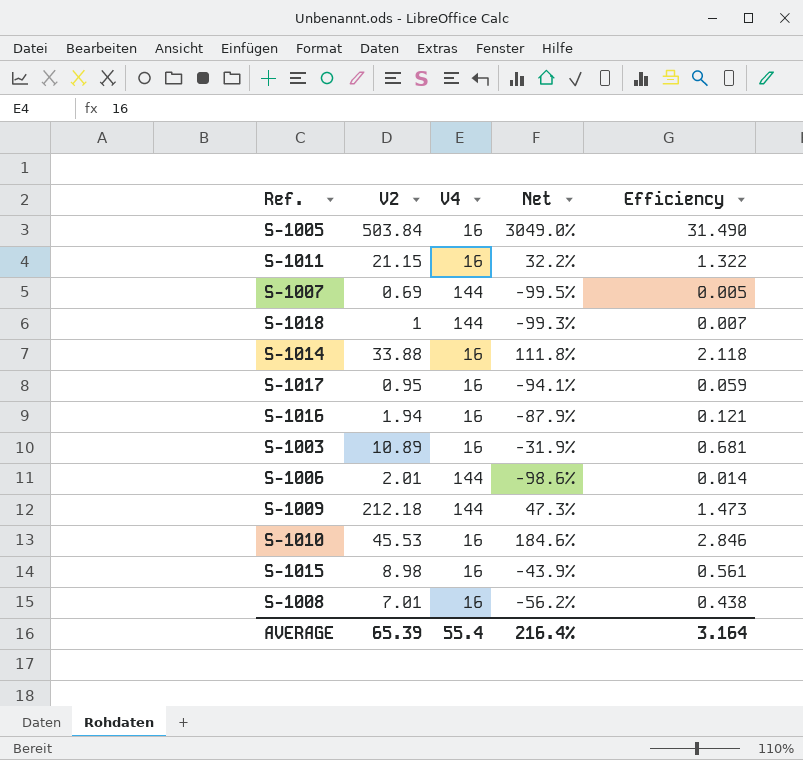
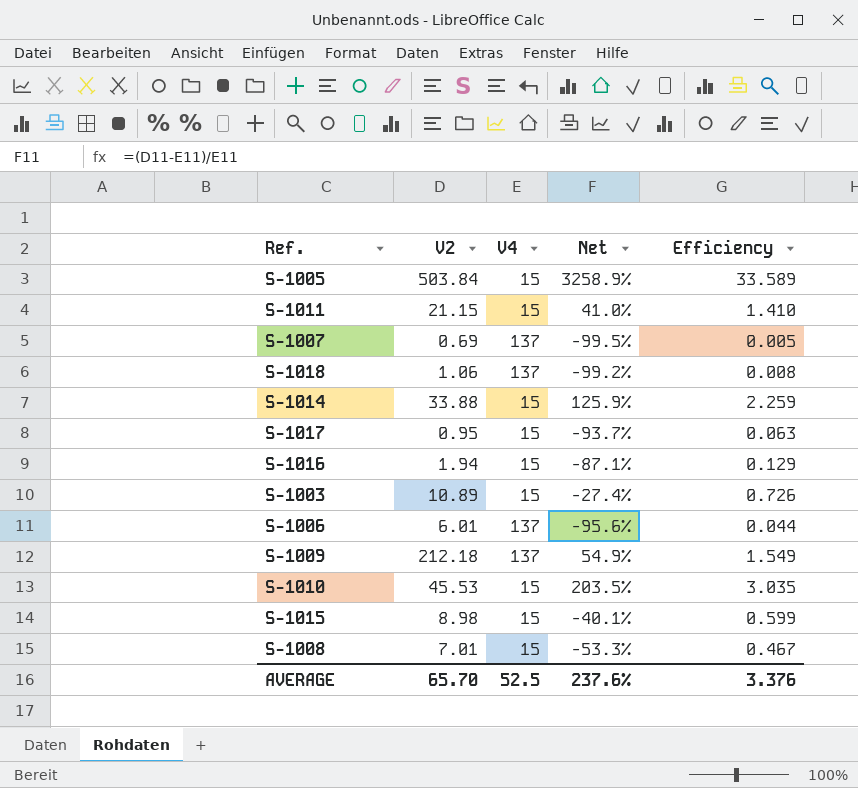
S-1005 | V4: 16 -> 15
S-1005 | Net: 3049.0% -> 3258.9%
S-1005 | Efficiency: 31.490 -> 33.589
S-1011 | V4: 16 -> 15
S-1011 | Net: 32.2% -> 41.0%
S-1011 | Efficiency: 1.322 -> 1.410
S-1007 | V4: 144 -> 137
S-1018 | V2: 1 -> 1.06
S-1018 | V4: 144 -> 137
S-1018 | Net: -99.3% -> -99.2%
S-1018 | Efficiency: 0.007 -> 0.008
S-1014 | V4: 16 -> 15
S-1014 | Net: 111.8% -> 125.9%
S-1014 | Efficiency: 2.118 -> 2.259
S-1017 | V4: 16 -> 15
S-1017 | Net: -94.1% -> -93.7%
S-1017 | Efficiency: 0.059 -> 0.063
S-1016 | V4: 16 -> 15
S-1016 | Net: -87.9% -> -87.1%
S-1016 | Efficiency: 0.121 -> 0.129
S-1003 | V4: 16 -> 15
S-1003 | Net: -31.9% -> -27.4%
S-1003 | Efficiency: 0.681 -> 0.726
S-1006 | V2: 2.01 -> 6.01
S-1006 | V4: 144 -> 137
S-1006 | Net: -98.6% -> -95.6%
S-1006 | Efficiency: 0.014 -> 0.044
S-1009 | V4: 144 -> 137
S-1009 | Net: 47.3% -> 54.9%
S-1009 | Efficiency: 1.473 -> 1.549
S-1010 | V4: 16 -> 15
S-1010 | Net: 184.6% -> 203.5%
S-1010 | Efficiency: 2.846 -> 3.035
S-1015 | V4: 16 -> 15
S-1015 | Net: -43.9% -> -40.1%
S-1015 | Efficiency: 0.561 -> 0.599
S-1008 | V4: 16 -> 15
S-1008 | Net: -56.2% -> -53.3%
S-1008 | Efficiency: 0.438 -> 0.467
AVERAGE | V2: 65.39 -> 65.70
AVERAGE | V4: 55.4 -> 52.5
AVERAGE | Net: 216.4% -> 237.6%
AVERAGE | Efficiency: 3.164 -> 3.376

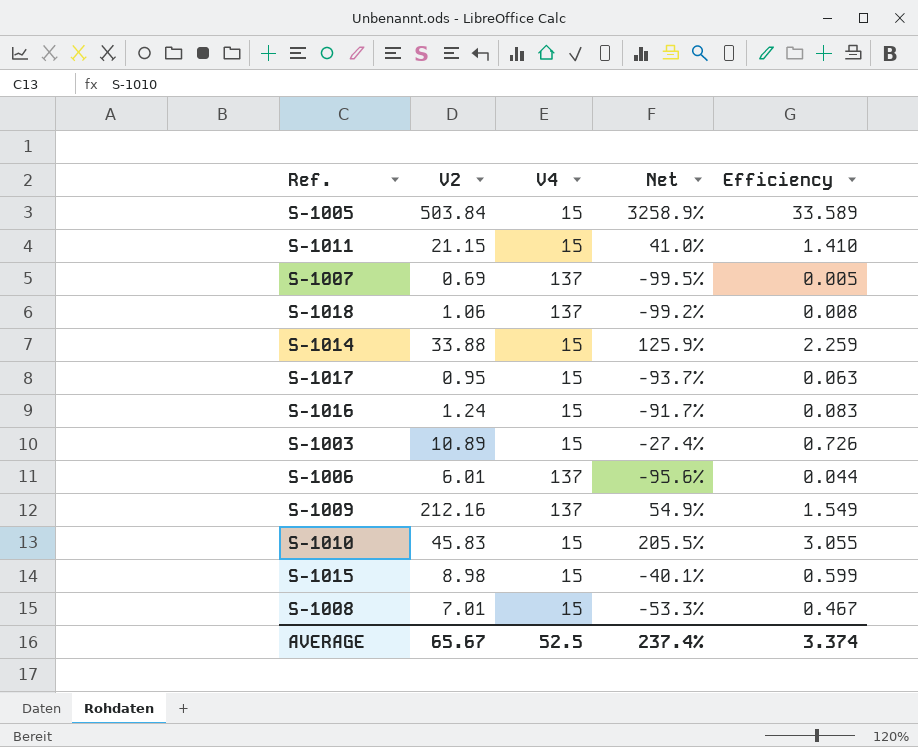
S-1016 | V2: 1.94 -> 1.24
S-1016 | Net: -87.1% -> -91.7%
S-1016 | Efficiency: 0.129 -> 0.083
S-1009 | V2: 212.18 -> 212.16
S-1010 | V2: 45.53 -> 45.83
S-1010 | Net: 203.5% -> 205.5%
S-1010 | Efficiency: 3.035 -> 3.055
AVERAGE | V2: 65.70 -> 65.67
AVERAGE | Net: 237.6% -> 237.4%
AVERAGE | Efficiency: 3.376 -> 3.374

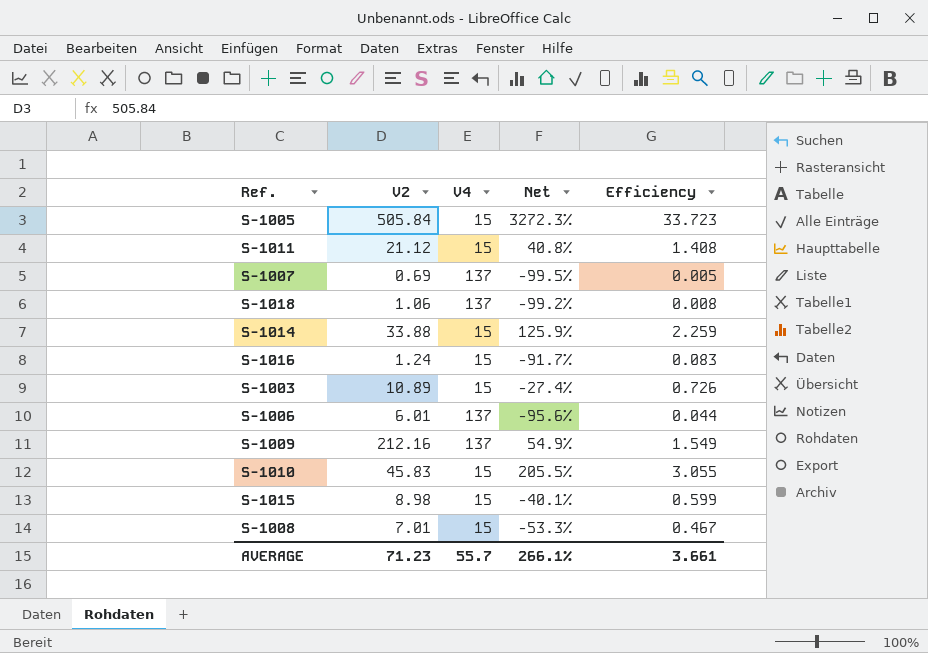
row S-1017: 0.95 | 15 | -93.7% | 0.063 -> none
S-1005 | V2: 503.84 -> 505.84
S-1005 | Net: 3258.9% -> 3272.3%
S-1005 | Efficiency: 33.589 -> 33.723
S-1011 | V2: 21.15 -> 21.12
S-1011 | Net: 41.0% -> 40.8%
S-1011 | Efficiency: 1.410 -> 1.408
AVERAGE | V2: 65.67 -> 71.23
AVERAGE | V4: 52.5 -> 55.7
AVERAGE | Net: 237.4% -> 266.1%
AVERAGE | Efficiency: 3.374 -> 3.661

